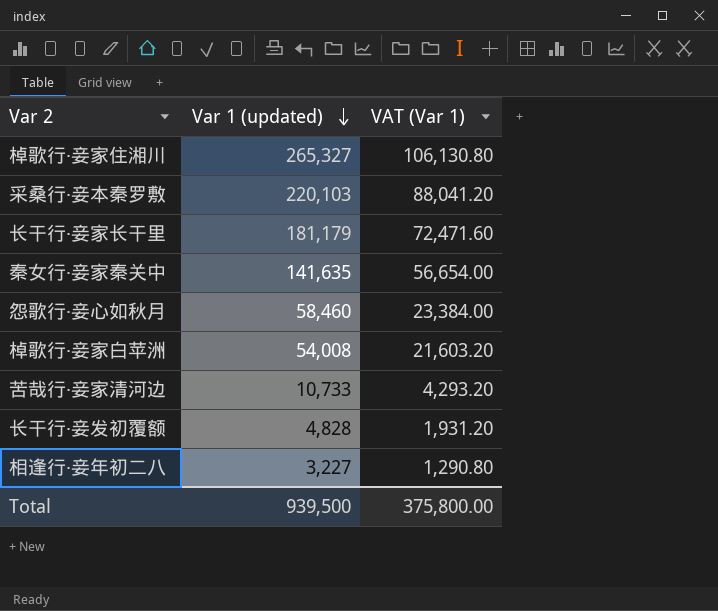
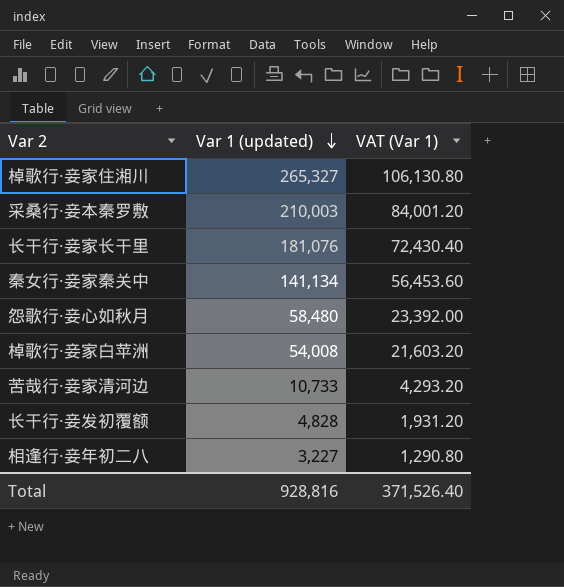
采桑行·妾本秦罗敷 | Var 1 (updated): 220,103 -> 210,003
采桑行·妾本秦罗敷 | VAT (Var 1): 88,041.20 -> 84,001.20
长干行·妾家长干里 | Var 1 (updated): 181,179 -> 181,076
长干行·妾家长干里 | VAT (Var 1): 72,471.60 -> 72,430.40
秦女行·妾家秦关中 | Var 1 (updated): 141,635 -> 141,134
秦女行·妾家秦关中 | VAT (Var 1): 56,654.00 -> 56,453.60
怨歌行·妾心如秋月 | Var 1 (updated): 58,460 -> 58,480
怨歌行·妾心如秋月 | VAT (Var 1): 23,384.00 -> 23,392.00
Total | Var 1 (updated): 939,500 -> 928,816
Total | VAT (Var 1): 375,800.00 -> 371,526.40

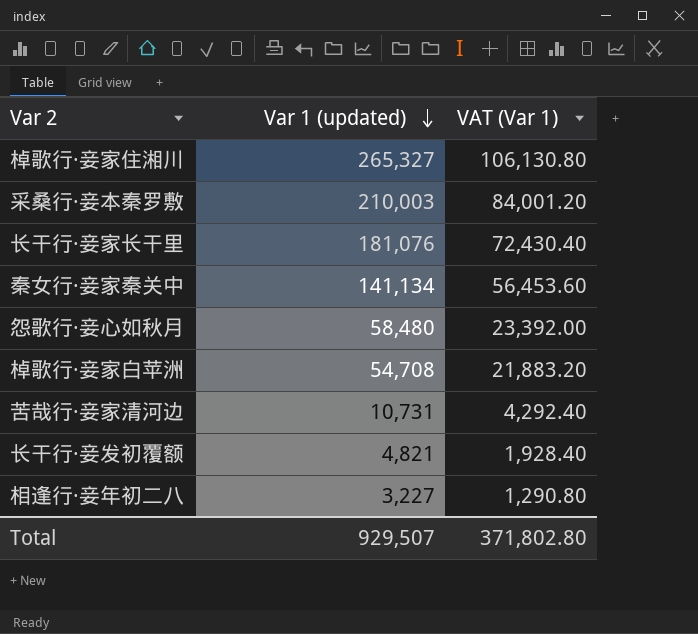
棹歌行·妾家白苹洲 | Var 1 (updated): 54,008 -> 54,708
棹歌行·妾家白苹洲 | VAT (Var 1): 21,603.20 -> 21,883.20
苦哉行·妾家清河边 | Var 1 (updated): 10,733 -> 10,731
苦哉行·妾家清河边 | VAT (Var 1): 4,293.20 -> 4,292.40
长干行·妾发初覆额 | Var 1 (updated): 4,828 -> 4,821
长干行·妾发初覆额 | VAT (Var 1): 1,931.20 -> 1,928.40
Total | Var 1 (updated): 928,816 -> 929,507
Total | VAT (Var 1): 371,526.40 -> 371,802.80

